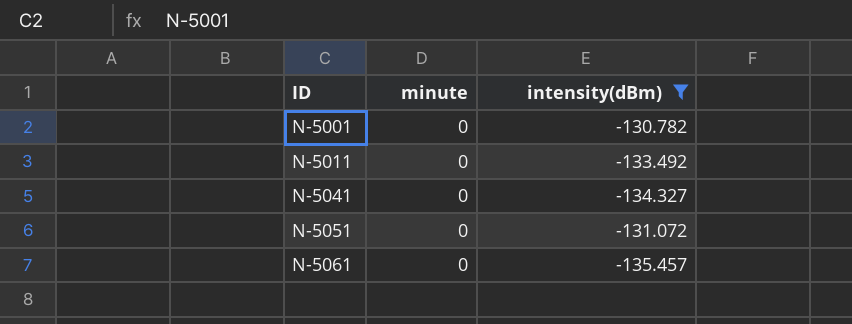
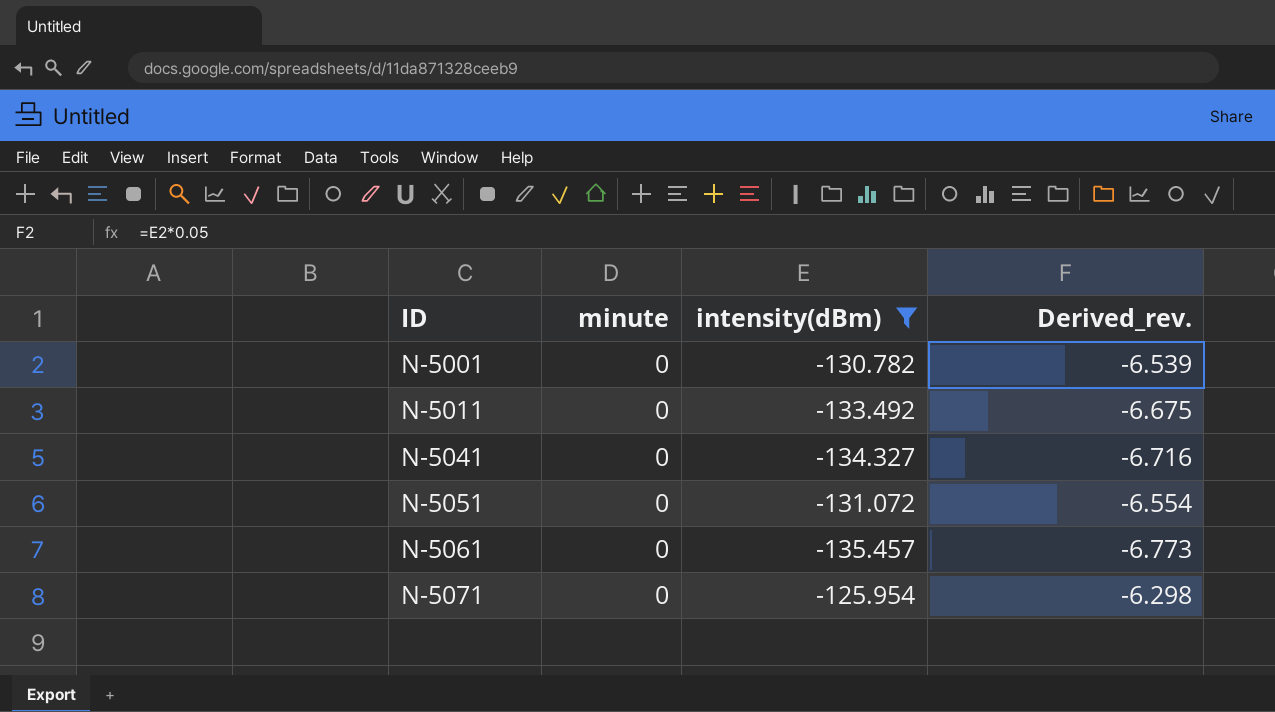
column Derived_rev. | formula: none -> [intensity(dBm)] * 0.05
row N-5071: none -> 0 | -125.954 | -6.298

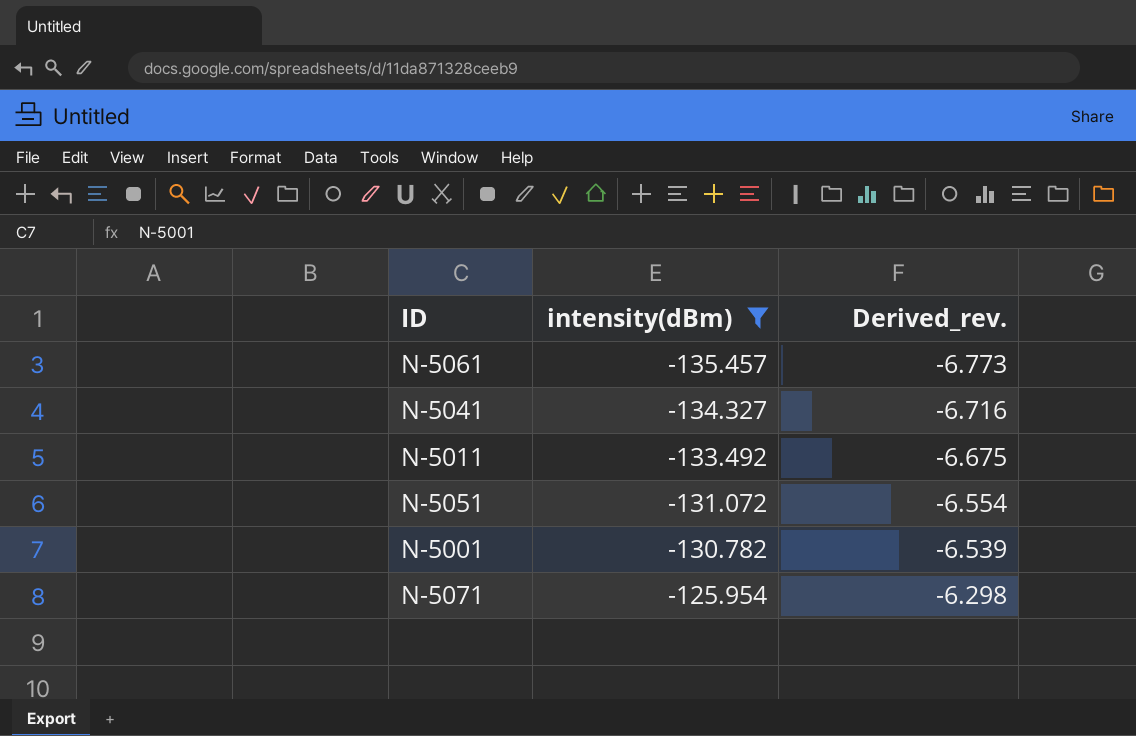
row order: ID ascending -> intensity(dBm) ascending
column minute | position: 2 -> none

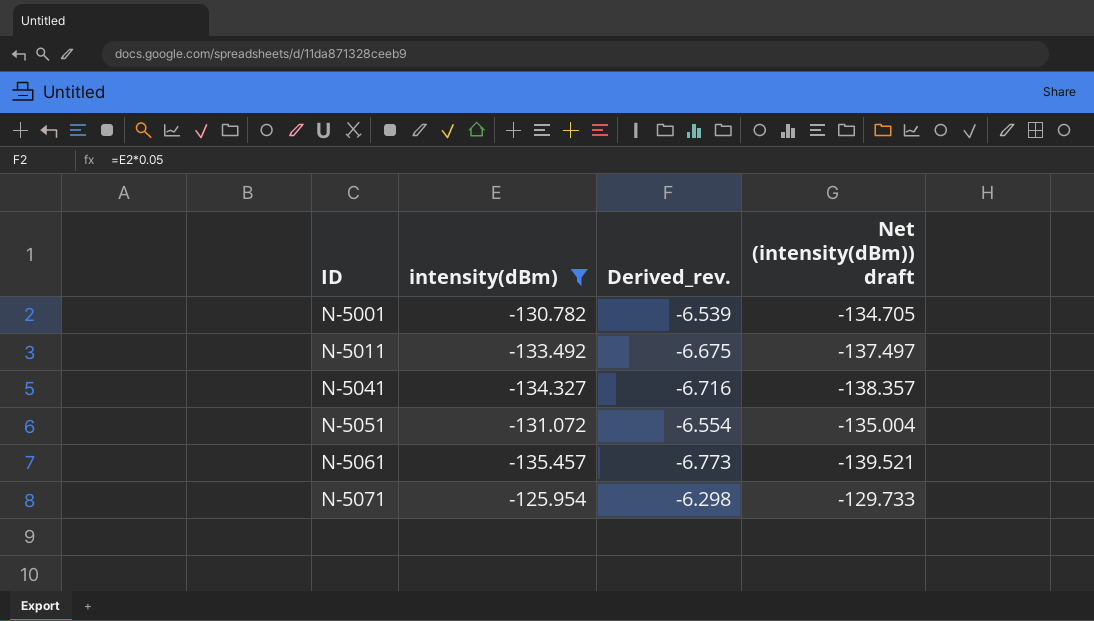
row order: intensity(dBm) ascending -> ID ascending
column Net (intensity(dBm)) draft | formula: none -> [intensity(dBm)] * 1.03

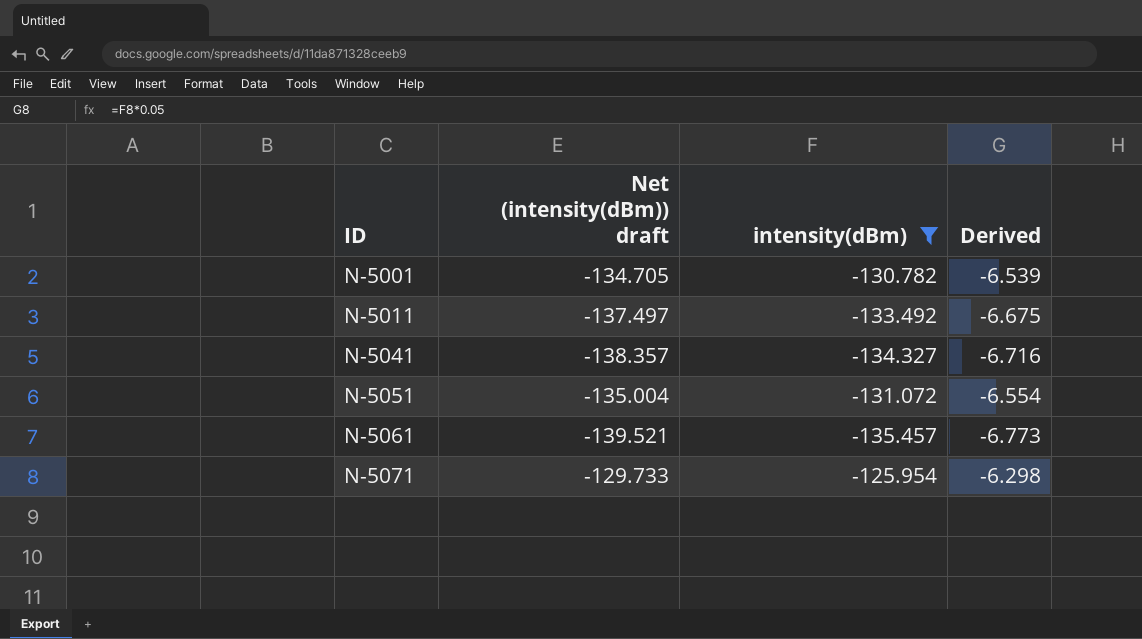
column Net (intensity(dBm)) draft | position: 4 -> 2
column name: Derived_rev. -> Derived

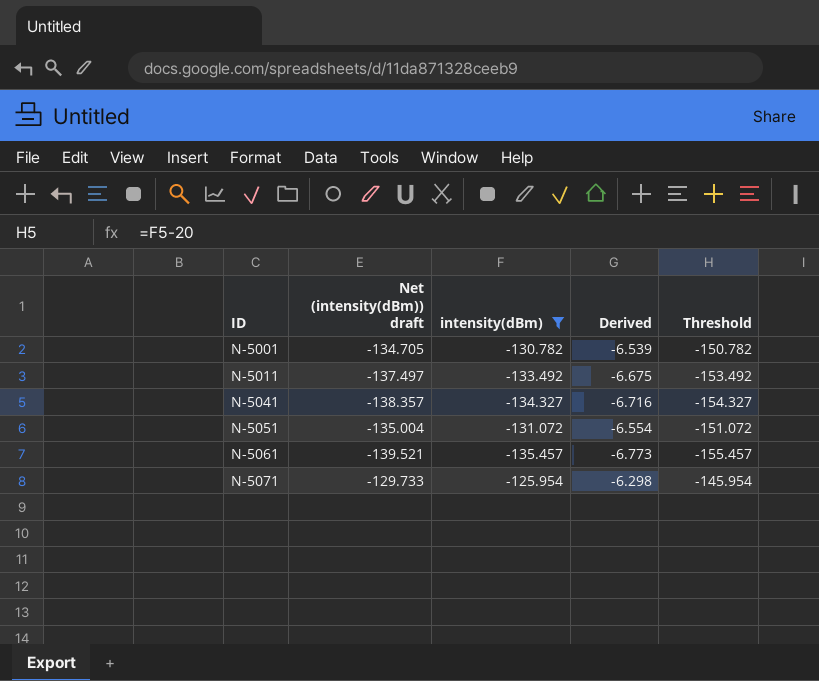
column Threshold | formula: none -> [intensity(dBm)] - 20

